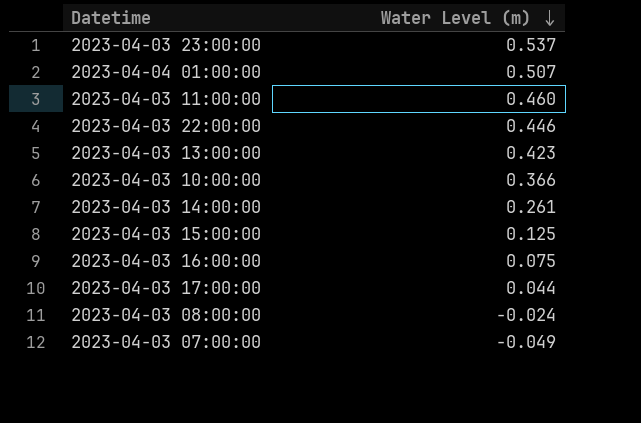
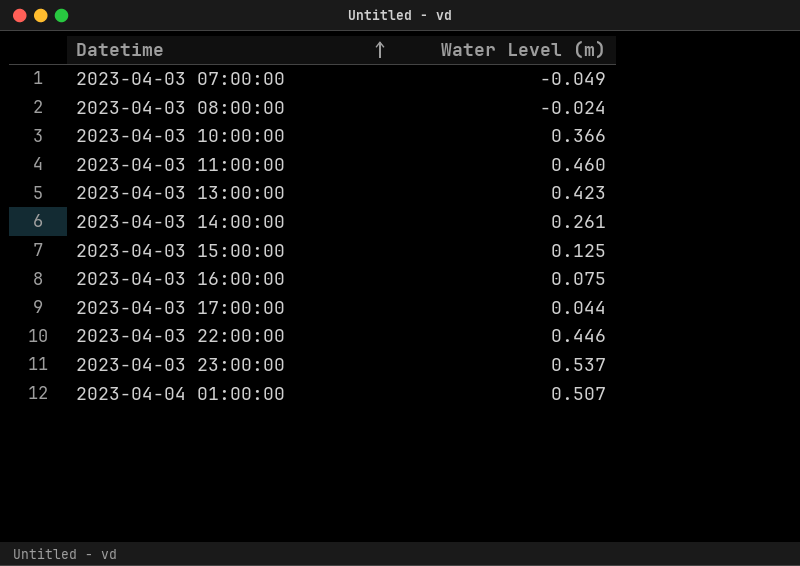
row order: Water Level (m) descending -> Datetime ascending

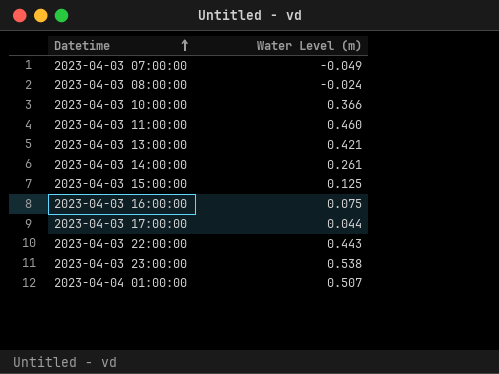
2023-04-03 13:00:00 | Water Level (m): 0.423 -> 0.421
2023-04-03 22:00:00 | Water Level (m): 0.446 -> 0.443
2023-04-03 23:00:00 | Water Level (m): 0.537 -> 0.538

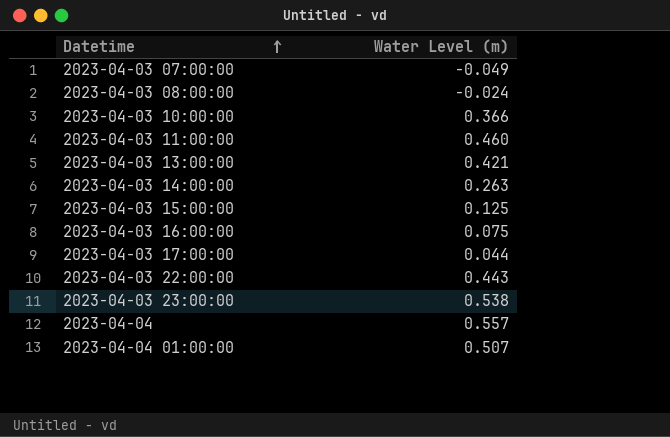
2023-04-03 14:00:00 | Water Level (m): 0.261 -> 0.263
row 2023-04-04: none -> 0.557

